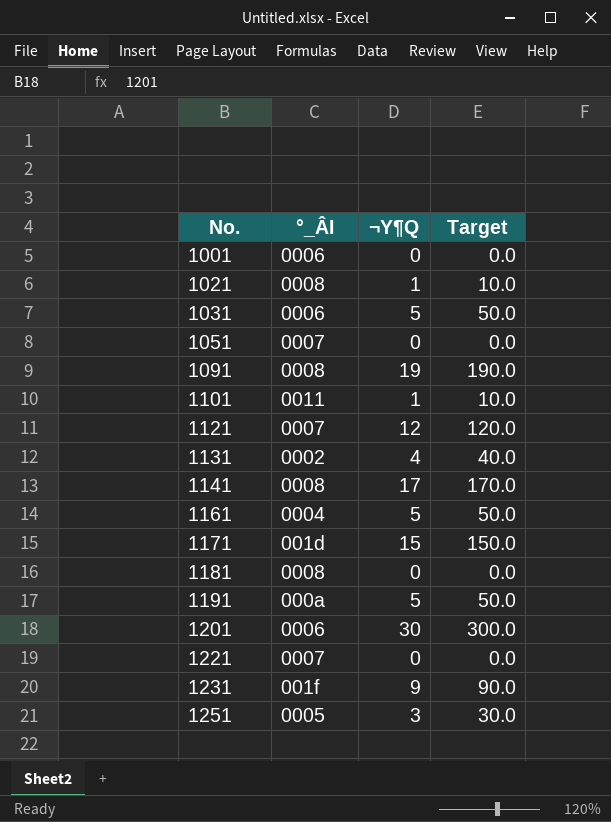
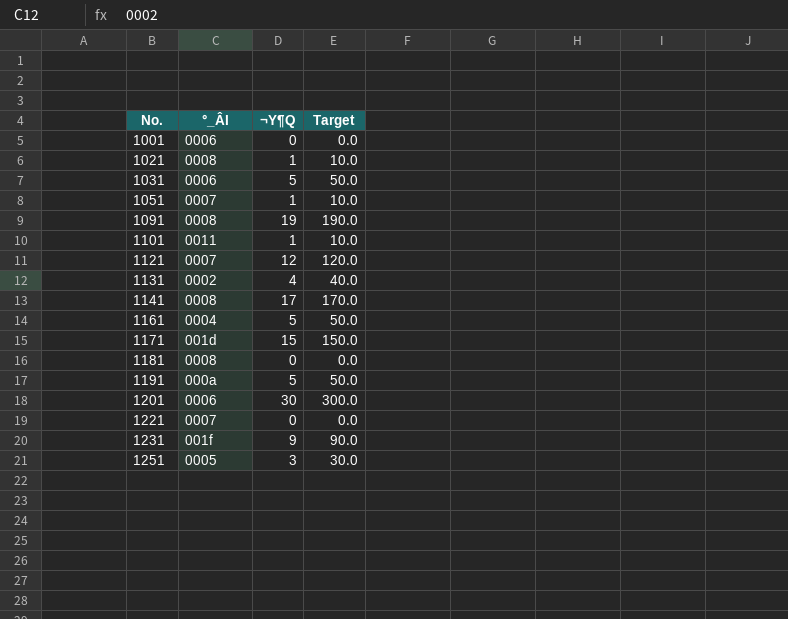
1051 | ¬Y¶Q: 0 -> 1
1051 | Target: 0.0 -> 10.0

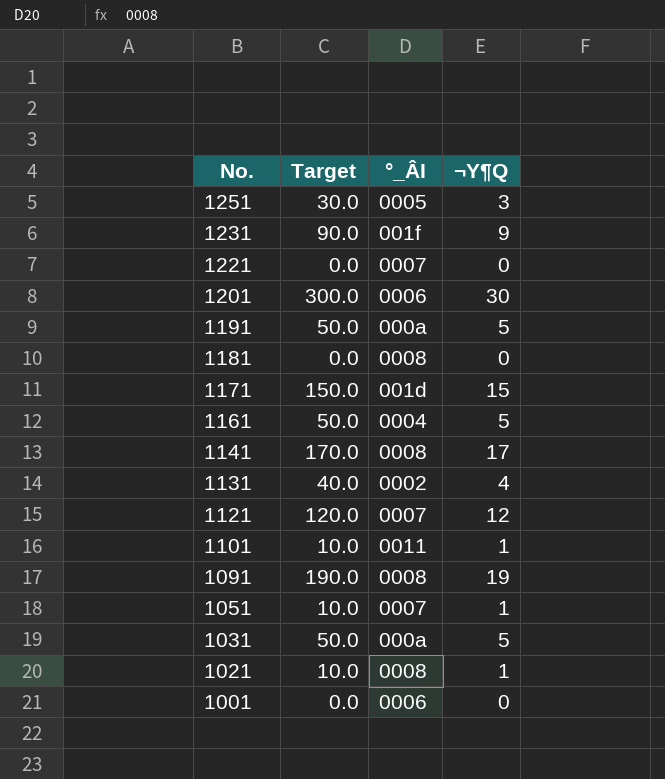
row order: No. ascending -> No. descending
column Target | position: 4 -> 2
1031 | °_ÂI: 0006 -> 000a

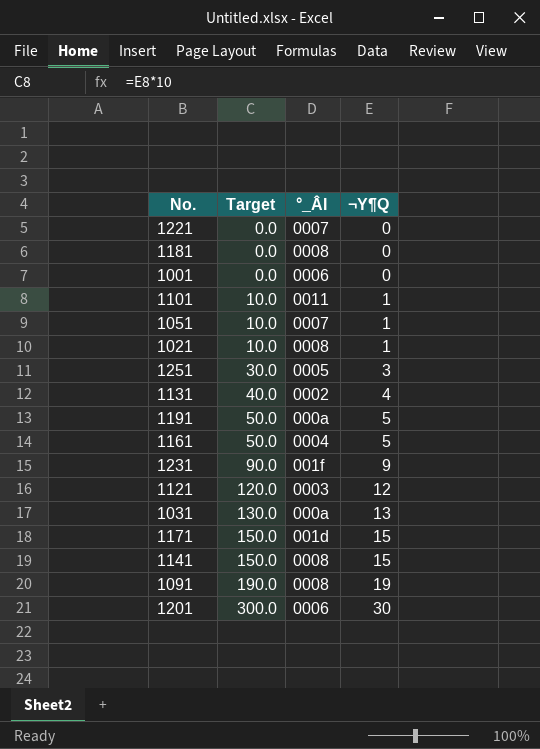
row order: No. descending -> Target ascending
1121 | °_ÂI: 0007 -> 0003
1031 | Target: 50.0 -> 130.0
1031 | ¬Y¶Q: 5 -> 13
1141 | Target: 170.0 -> 150.0
1141 | ¬Y¶Q: 17 -> 15

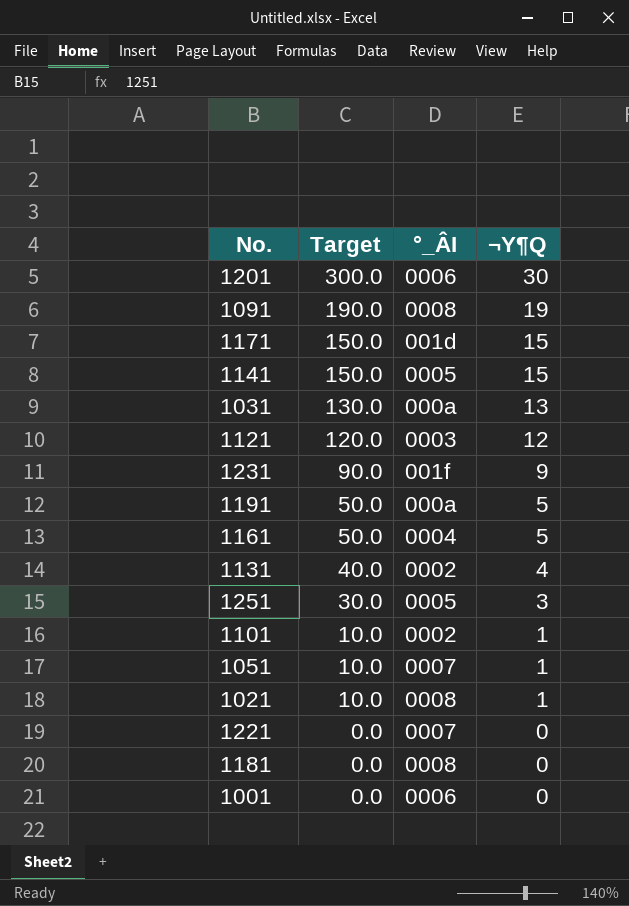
row order: Target ascending -> Target descending
1141 | °_ÂI: 0008 -> 0005
1101 | °_ÂI: 0011 -> 0002

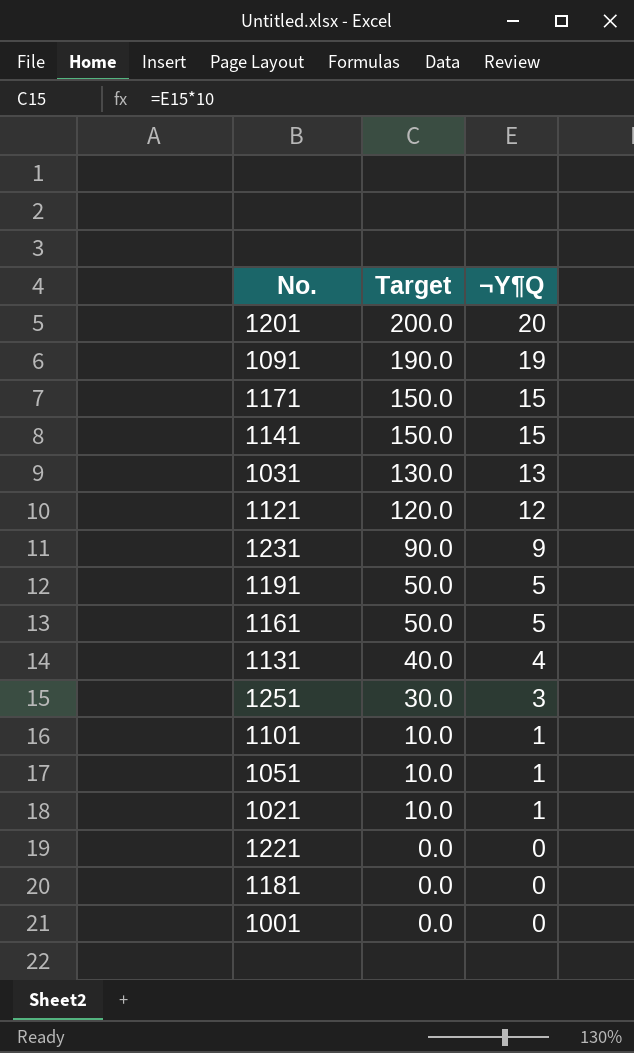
column °_ÂI | position: 3 -> none
1201 | Target: 300.0 -> 200.0
1201 | ¬Y¶Q: 30 -> 20

